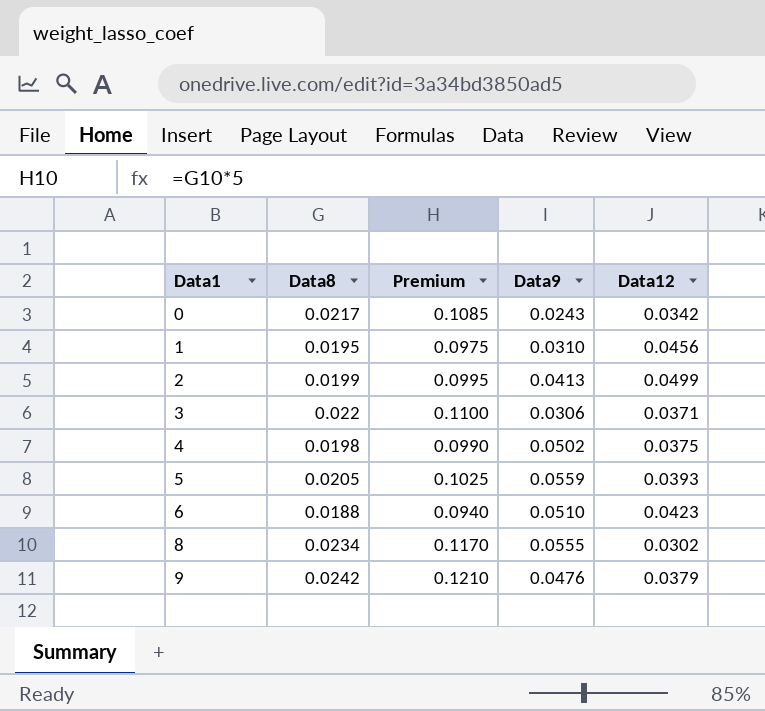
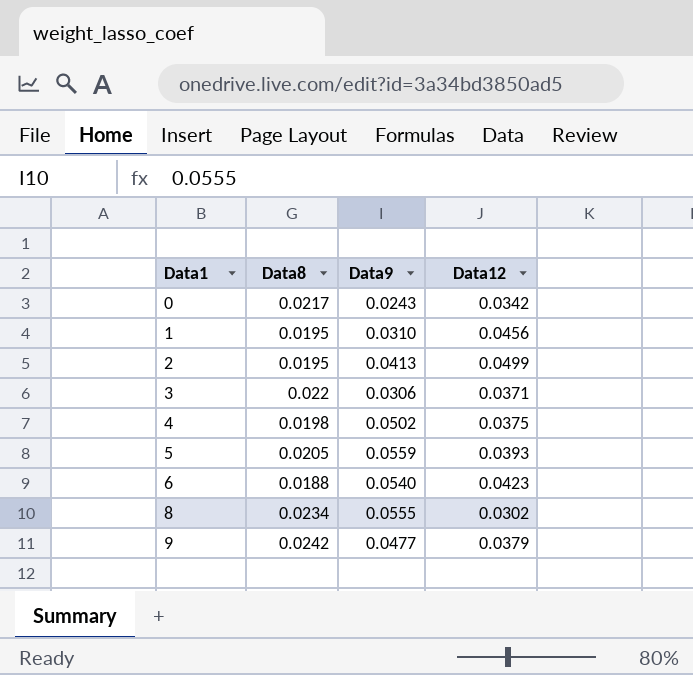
column Premium | formula: [Data8] * 5 -> none
2 | Data8: 0.0199 -> 0.0195
6 | Data9: 0.0510 -> 0.0540
9 | Data9: 0.0476 -> 0.0477

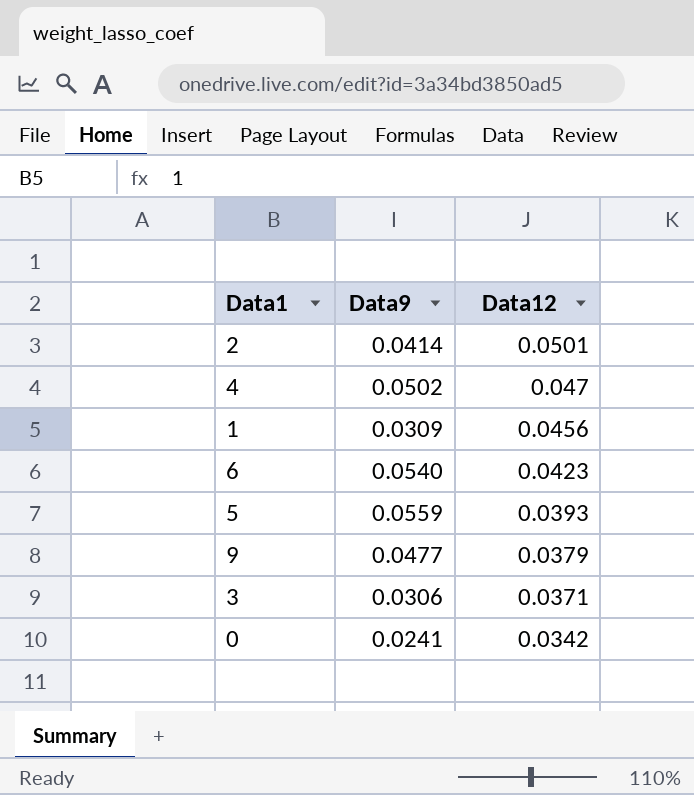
row order: Data1 ascending -> Data12 descending
column Data8 | position: 2 -> none
row 8: 0.0234 | 0.0555 | 0.0302 -> none
2 | Data9: 0.0413 -> 0.0414
2 | Data12: 0.0499 -> 0.0501
4 | Data12: 0.0375 -> 0.047
1 | Data9: 0.0310 -> 0.0309
0 | Data9: 0.0243 -> 0.0241

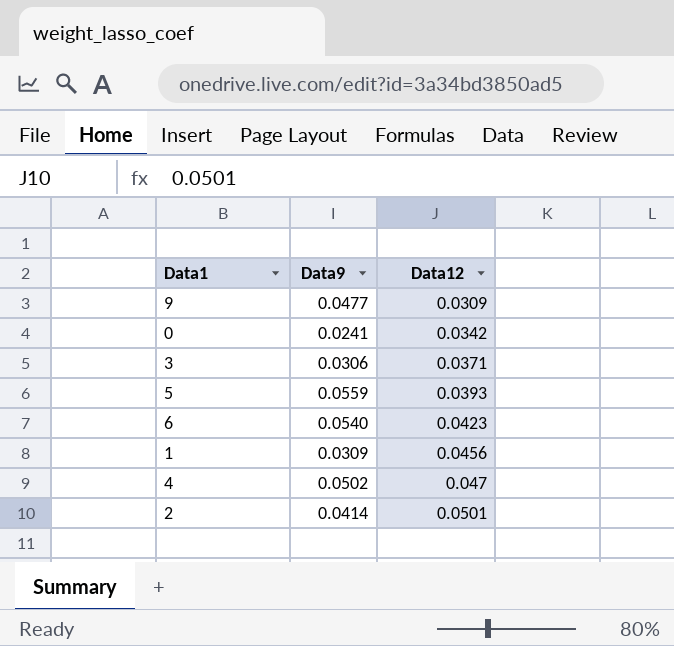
row order: Data12 descending -> Data12 ascending
9 | Data12: 0.0379 -> 0.0309

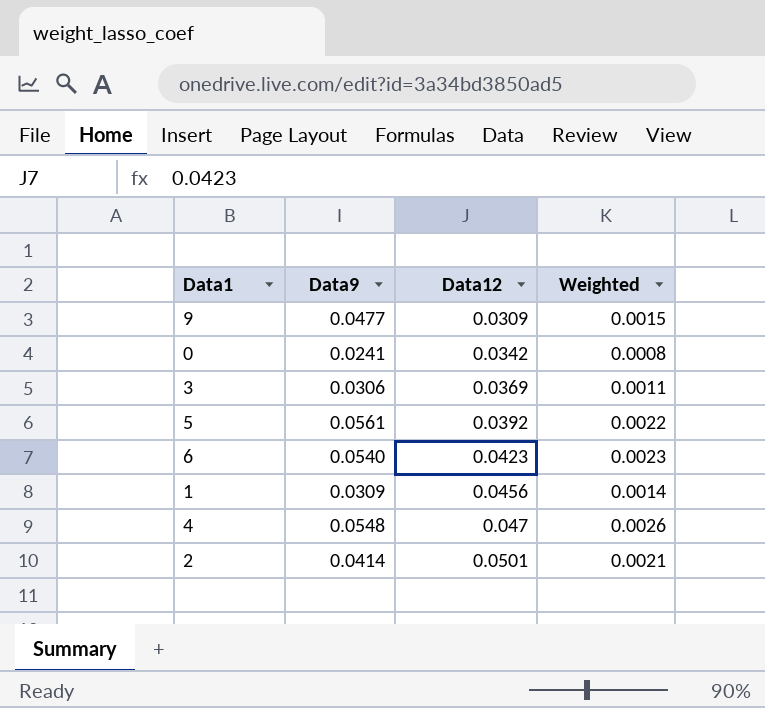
column Weighted | formula: none -> [Data9] * [Data12]
3 | Data12: 0.0371 -> 0.0369
5 | Data9: 0.0559 -> 0.0561
5 | Data12: 0.0393 -> 0.0392
4 | Data9: 0.0502 -> 0.0548

